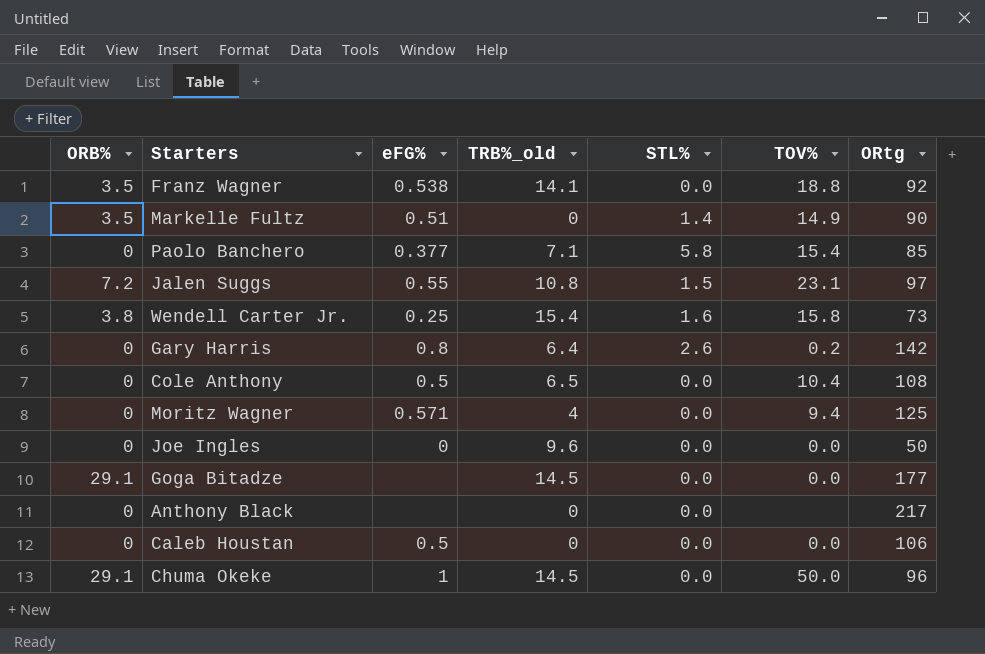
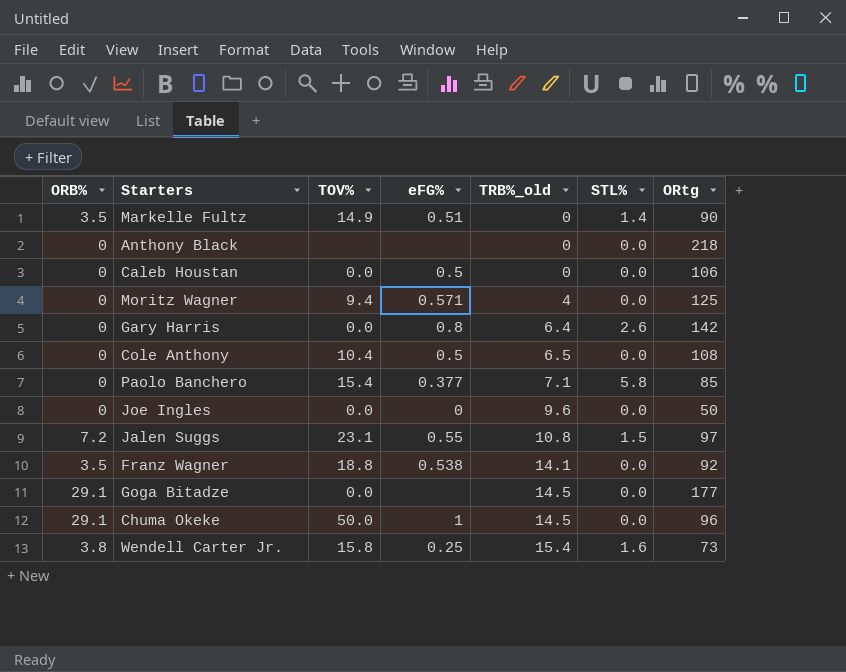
row order: none -> TRB%_old ascending
column TOV% | position: 6 -> 3
Anthony Black | ORtg: 217 -> 218
Gary Harris | TOV%: 0.2 -> 0.0

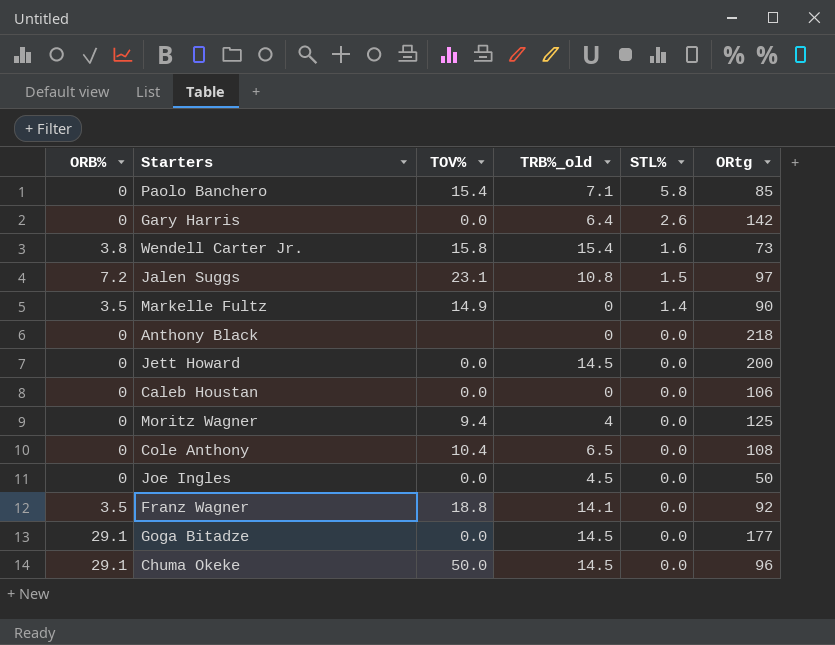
row order: TRB%_old ascending -> STL% descending
column eFG% | position: 4 -> none
row Jett Howard: none -> 0 | 0.0 | 14.5 | 0.0 | 200
Joe Ingles | TRB%_old: 9.6 -> 4.5

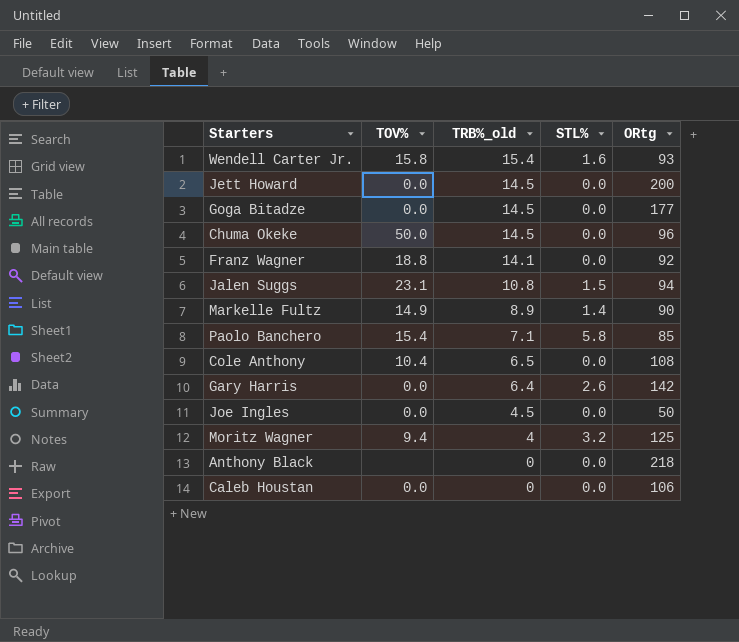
row order: STL% descending -> TRB%_old descending
column ORB% | position: 1 -> none
Wendell Carter Jr. | ORtg: 73 -> 93
Jalen Suggs | ORtg: 97 -> 94
Markelle Fultz | TRB%_old: 0 -> 8.9
Moritz Wagner | STL%: 0.0 -> 3.2

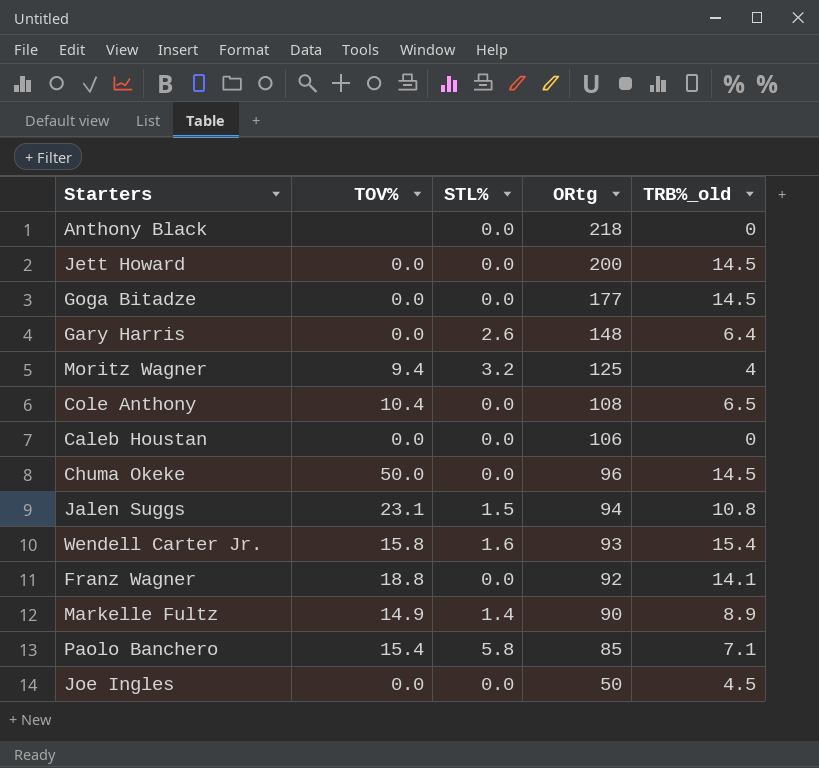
row order: TRB%_old descending -> ORtg descending
column TRB%_old | position: 3 -> 5
Gary Harris | ORtg: 142 -> 148

